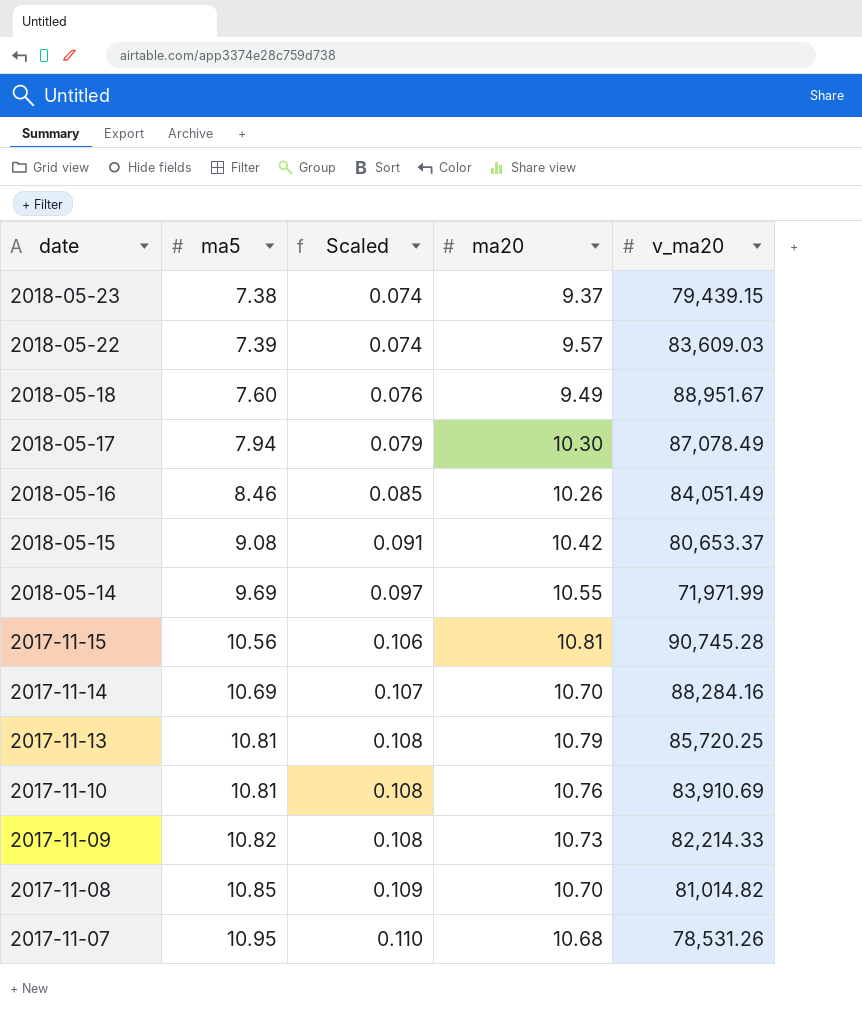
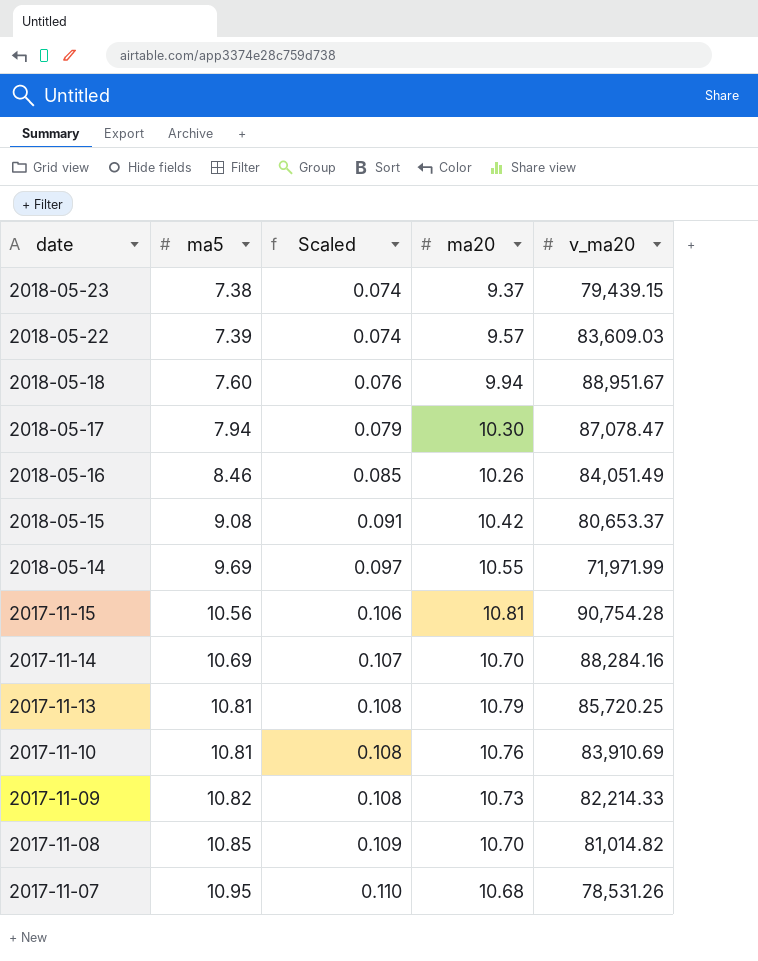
2018-05-18 | ma20: 9.49 -> 9.94
2018-05-17 | v_ma20: 87,078.49 -> 87,078.47
2017-11-15 | v_ma20: 90,745.28 -> 90,754.28

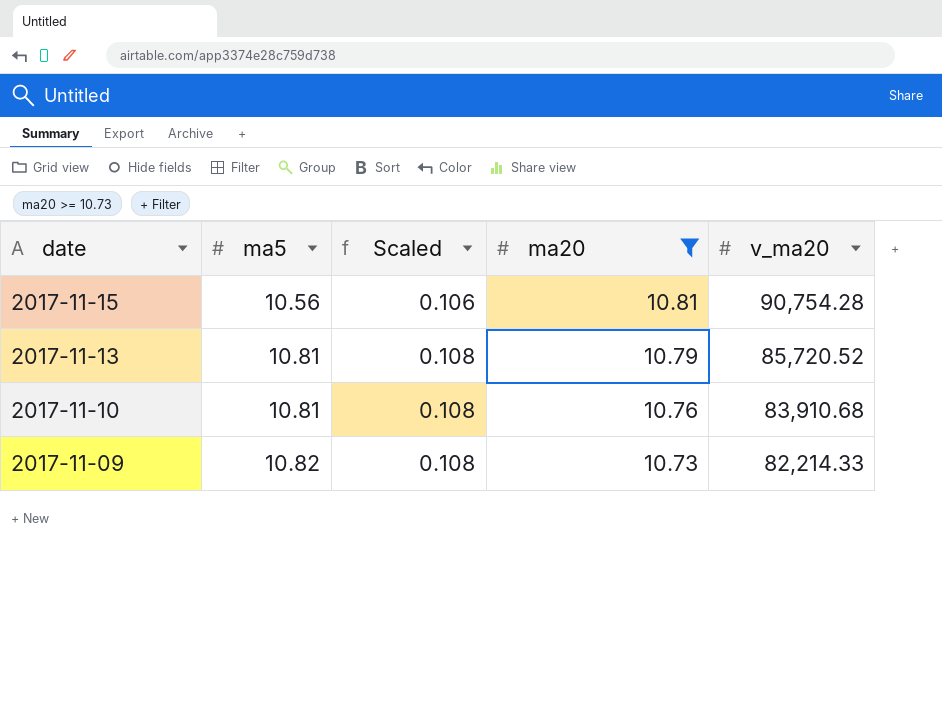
filter: none -> ma20 >= 10.73
2017-11-13 | v_ma20: 85,720.25 -> 85,720.52
2017-11-10 | v_ma20: 83,910.69 -> 83,910.68

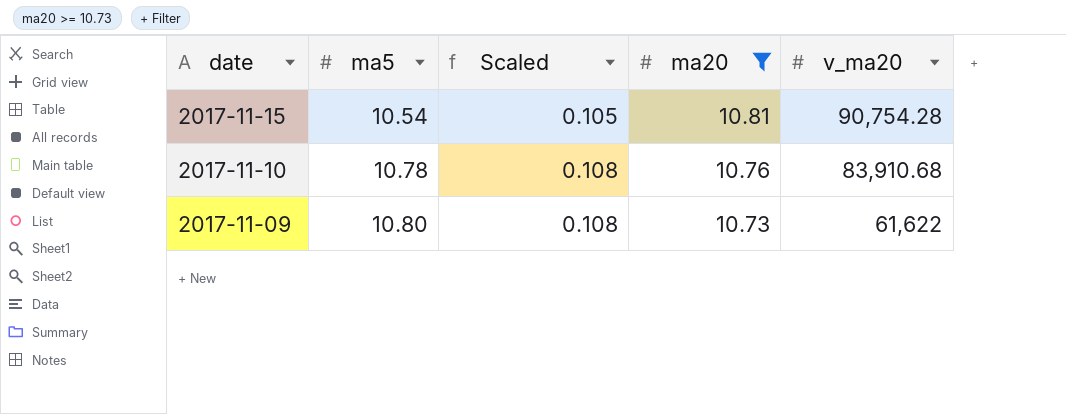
row 2017-11-13: 10.81 | 0.108 | 10.79 | 85,720.52 -> none
2017-11-15 | ma5: 10.56 -> 10.54
2017-11-15 | Scaled: 0.106 -> 0.105
2017-11-10 | ma5: 10.81 -> 10.78
2017-11-09 | ma5: 10.82 -> 10.80
2017-11-09 | v_ma20: 82,214.33 -> 61,622

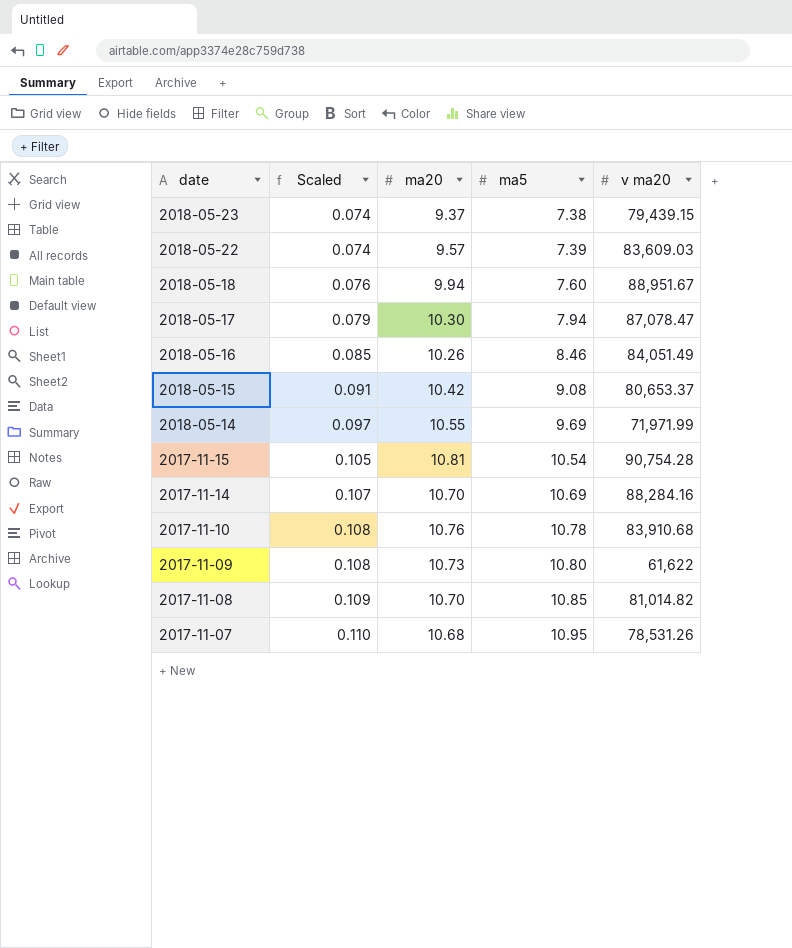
filter: ma20 >= 10.73 -> none
column ma5 | position: 2 -> 4
column name: v_ma20 -> v ma20

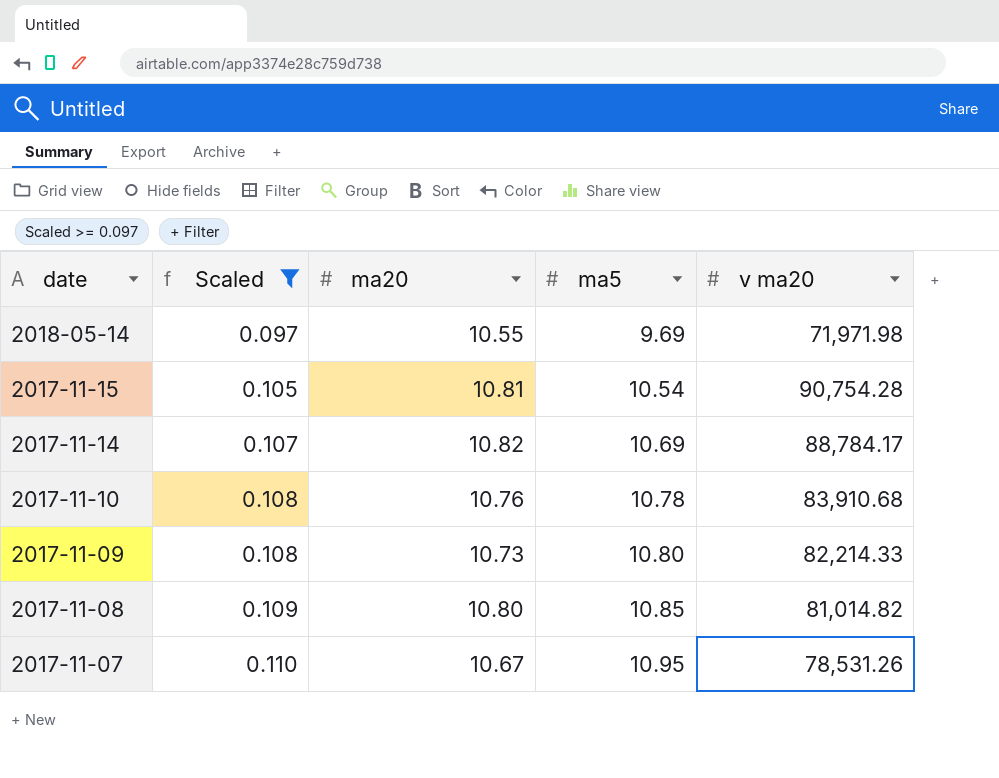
filter: none -> Scaled >= 0.097
2018-05-14 | v ma20: 71,971.99 -> 71,971.98
2017-11-14 | ma20: 10.70 -> 10.82
2017-11-14 | v ma20: 88,284.16 -> 88,784.17
2017-11-09 | v ma20: 61,622 -> 82,214.33
2017-11-08 | ma20: 10.70 -> 10.80
2017-11-07 | ma20: 10.68 -> 10.67

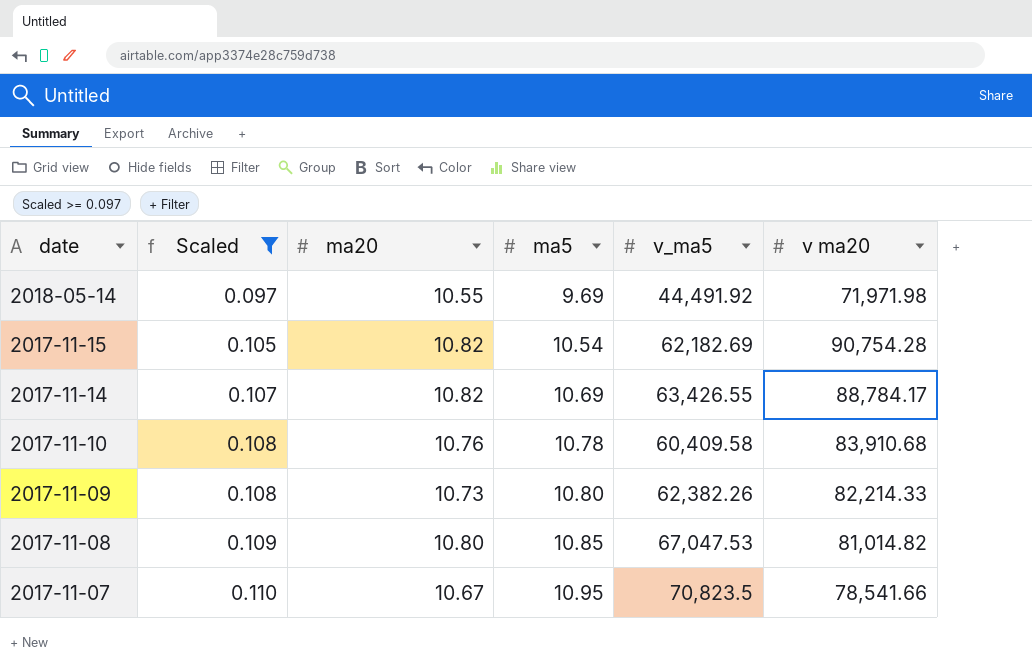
column v_ma5 | position: none -> 5
2017-11-15 | ma20: 10.81 -> 10.82
2017-11-07 | v ma20: 78,531.26 -> 78,541.66

